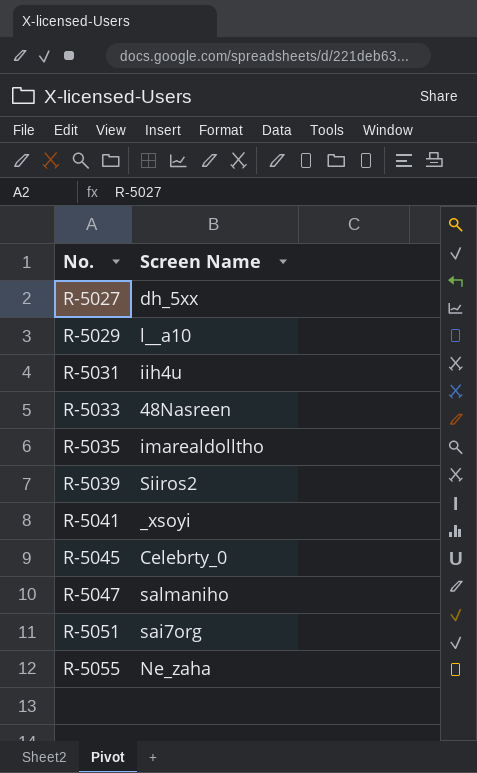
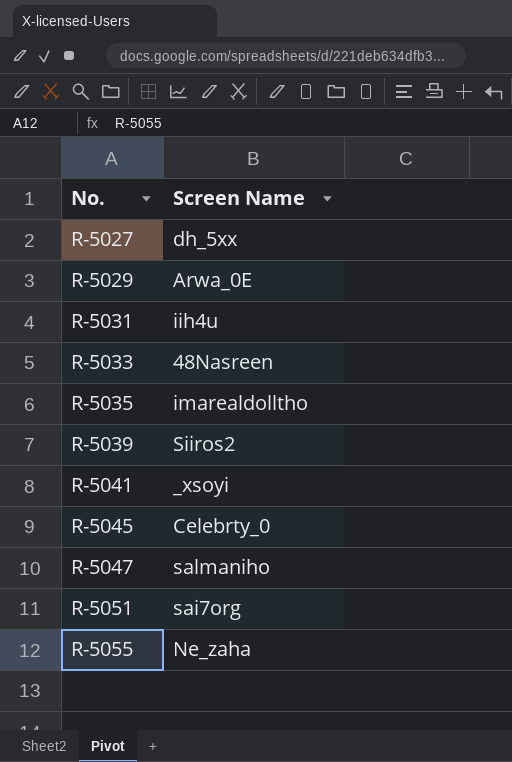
R-5029 | Screen Name: l__a10 -> Arwa_0E

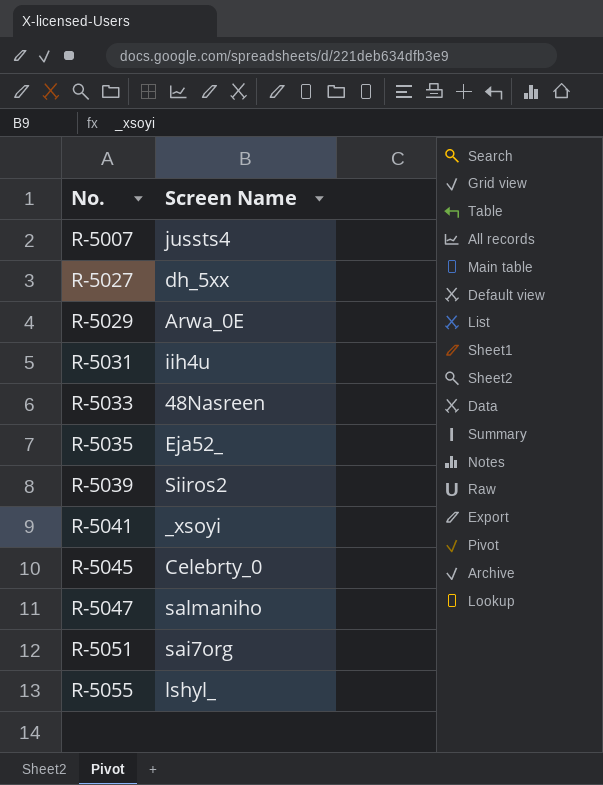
row R-5007: none -> jussts4
R-5035 | Screen Name: imarealdolltho -> Eja52_
R-5055 | Screen Name: Ne_zaha -> lshyl_

